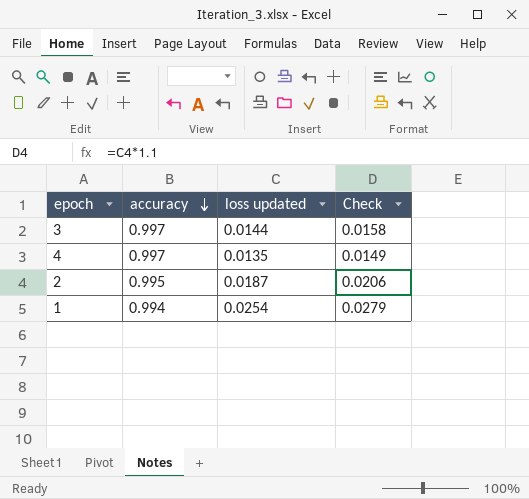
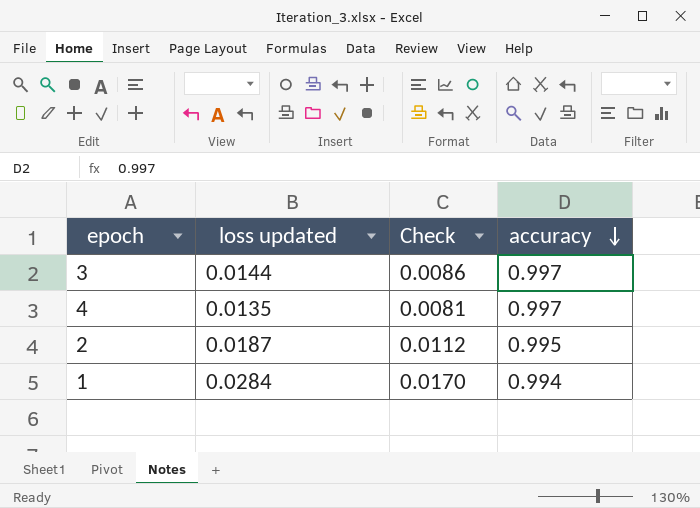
column Check | formula: [loss updated] * 1.1 -> [loss updated] * 0.6
column accuracy | position: 2 -> 4
1 | loss updated: 0.0254 -> 0.0284

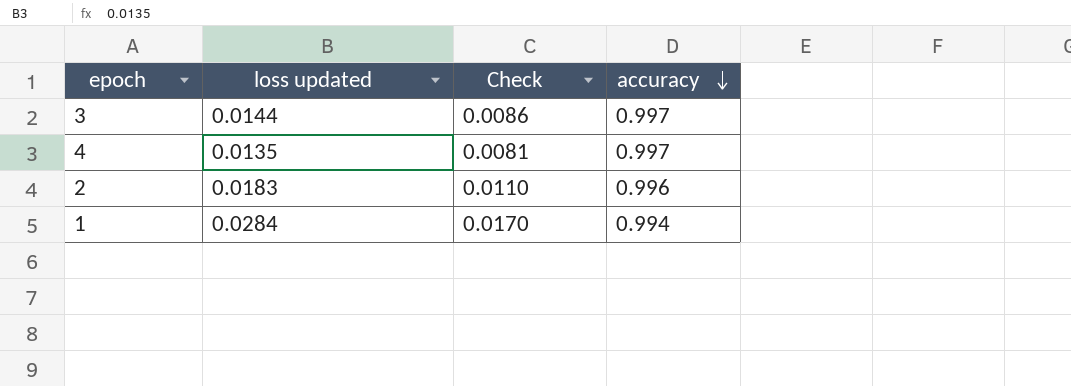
2 | loss updated: 0.0187 -> 0.0183
2 | Check: 0.0112 -> 0.0110
2 | accuracy: 0.995 -> 0.996

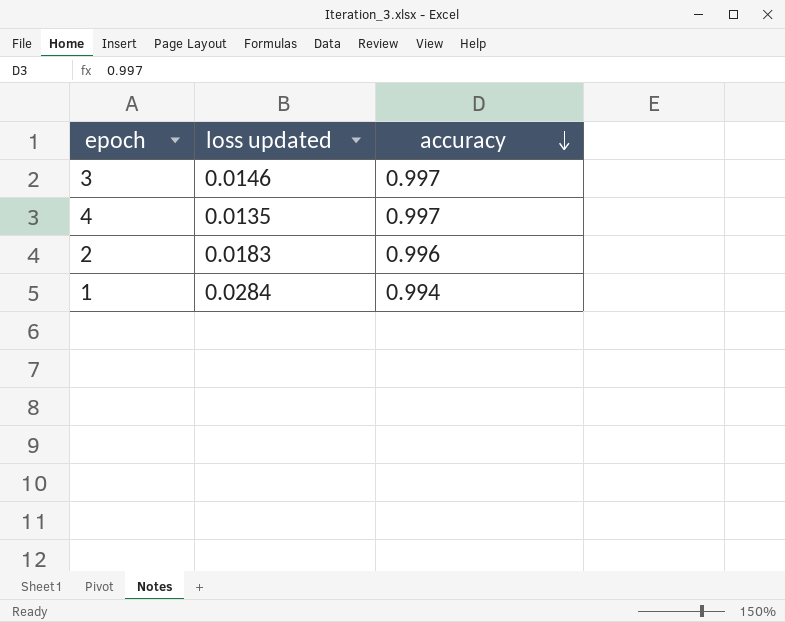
column Check | formula: [loss updated] * 0.6 -> none
3 | loss updated: 0.0144 -> 0.0146

